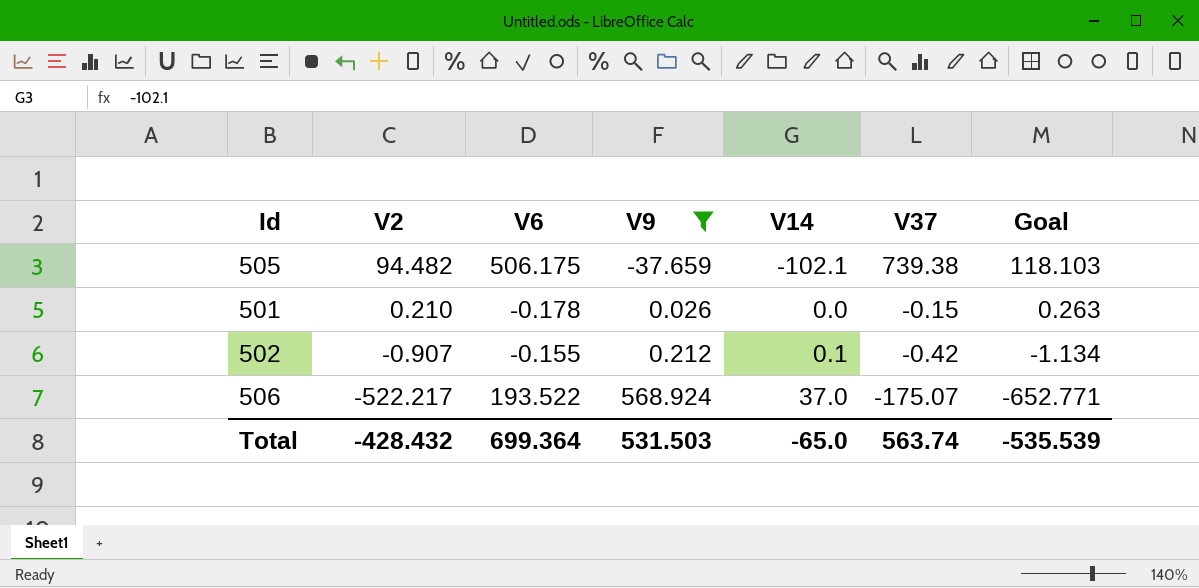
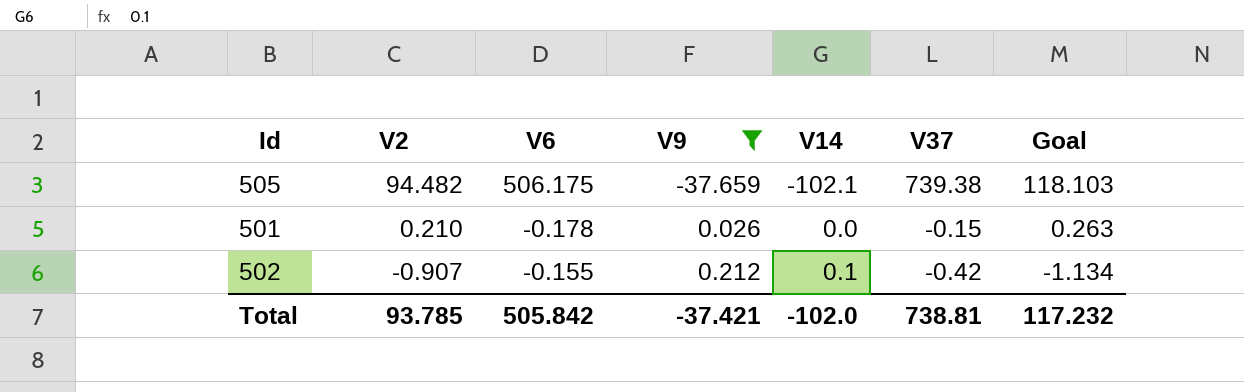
row 506: -522.217 | 193.522 | 568.924 | 37.0 | -175.07 | -652.771 -> none
Total | V2: -428.432 -> 93.785
Total | V6: 699.364 -> 505.842
Total | V9: 531.503 -> -37.421
Total | V14: -65.0 -> -102.0
Total | V37: 563.74 -> 738.81
Total | Goal: -535.539 -> 117.232

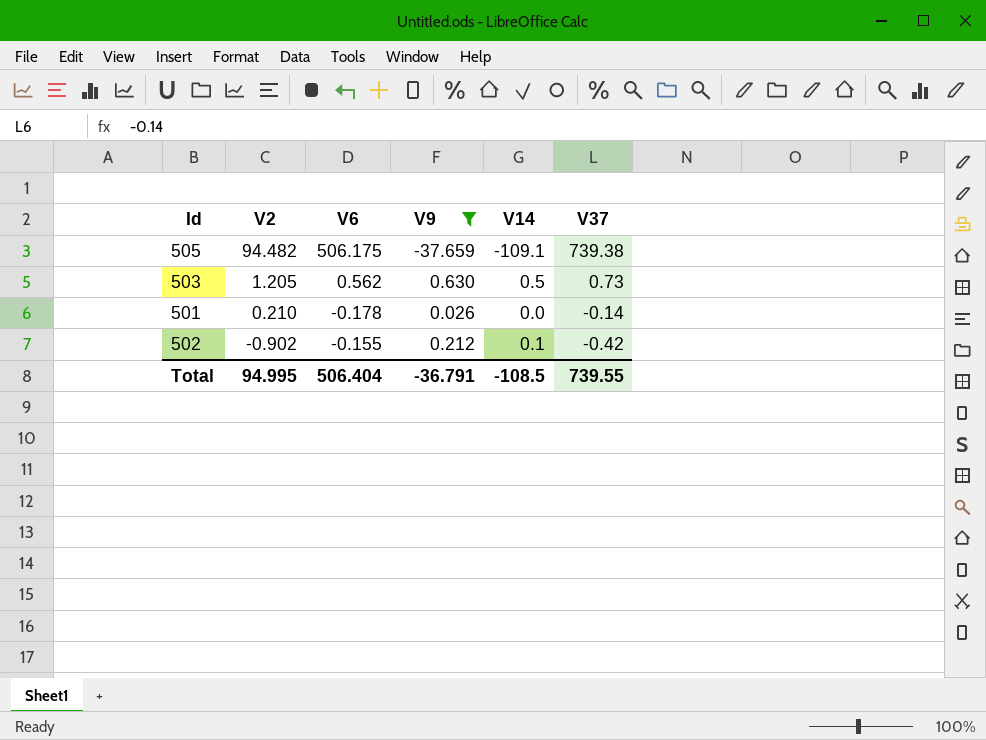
column Goal | formula: [V2] * 1.25 -> none
505 | V14: -102.1 -> -109.1
row 503: none -> 1.205 | 0.562 | 0.630 | 0.5 | 0.73
501 | V37: -0.15 -> -0.14
502 | V2: -0.907 -> -0.902
Total | V2: 93.785 -> 94.995
Total | V6: 505.842 -> 506.404
Total | V9: -37.421 -> -36.791
Total | V14: -102.0 -> -108.5
Total | V37: 738.81 -> 739.55

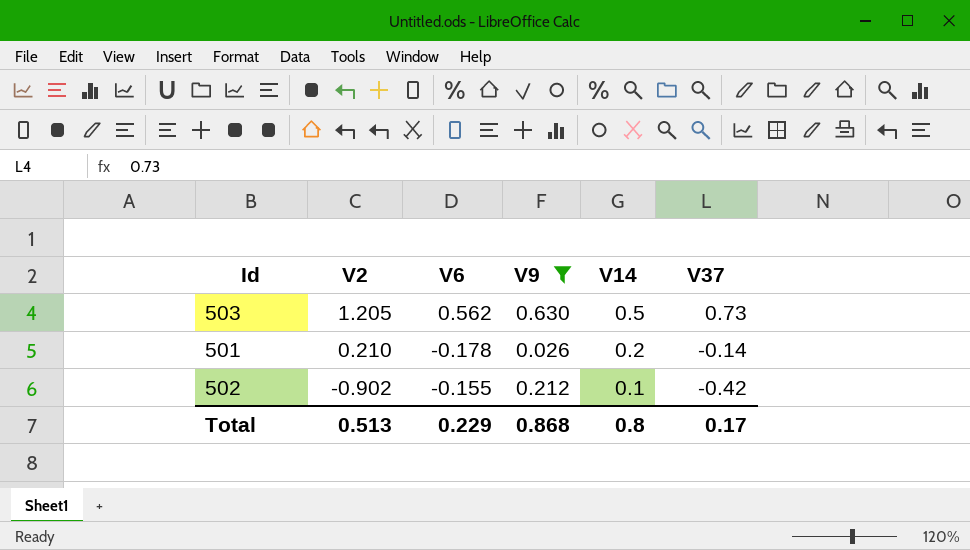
row 505: 94.482 | 506.175 | -37.659 | -109.1 | 739.38 -> none
501 | V14: 0.0 -> 0.2
Total | V2: 94.995 -> 0.513
Total | V6: 506.404 -> 0.229
Total | V9: -36.791 -> 0.868
Total | V14: -108.5 -> 0.8
Total | V37: 739.55 -> 0.17

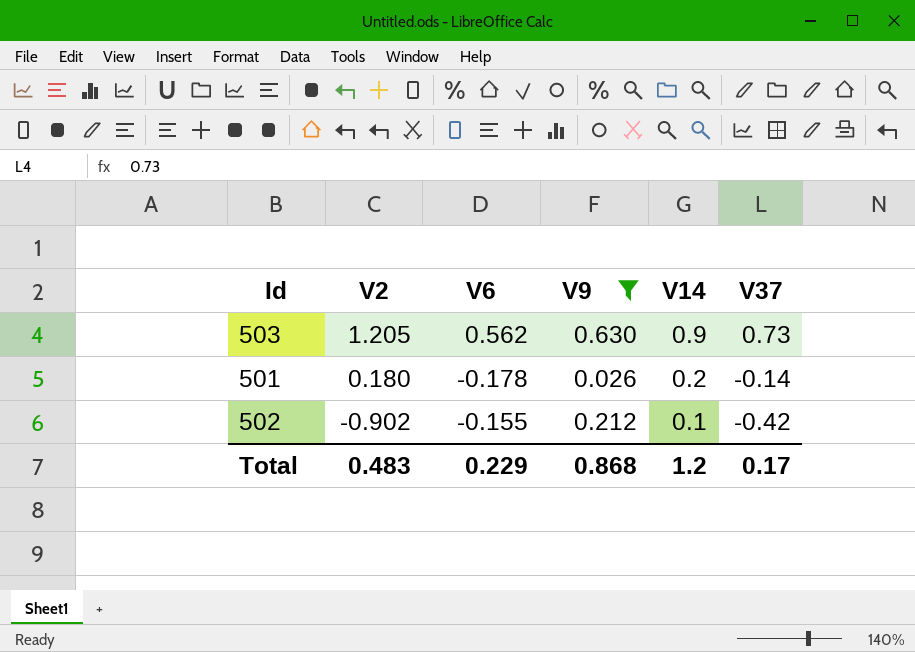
503 | V14: 0.5 -> 0.9
501 | V2: 0.210 -> 0.180
Total | V2: 0.513 -> 0.483
Total | V14: 0.8 -> 1.2

